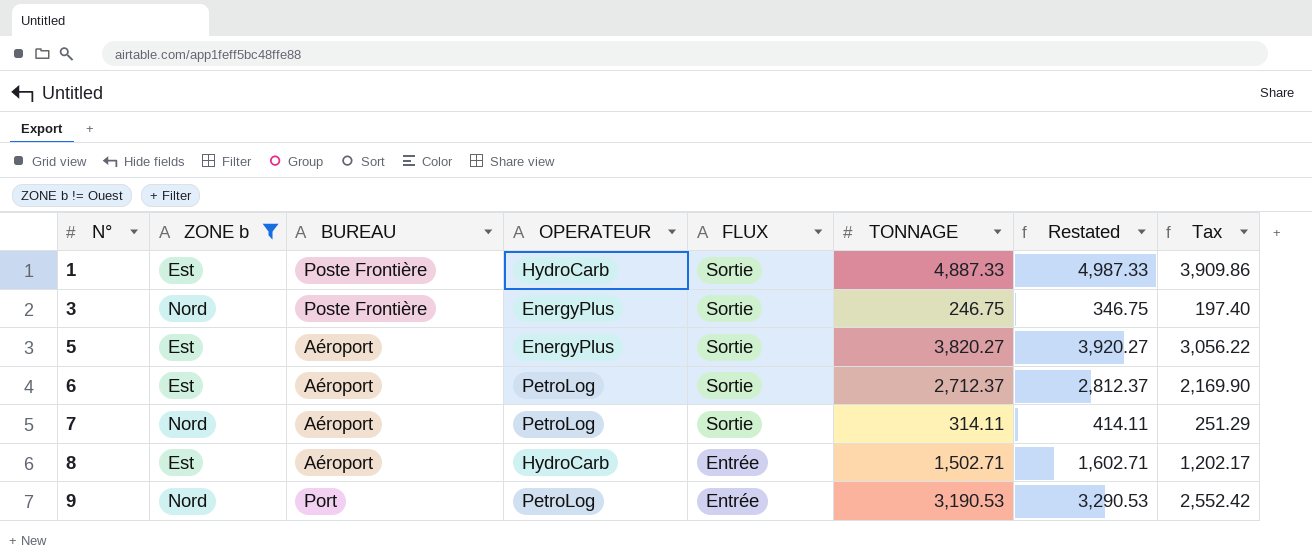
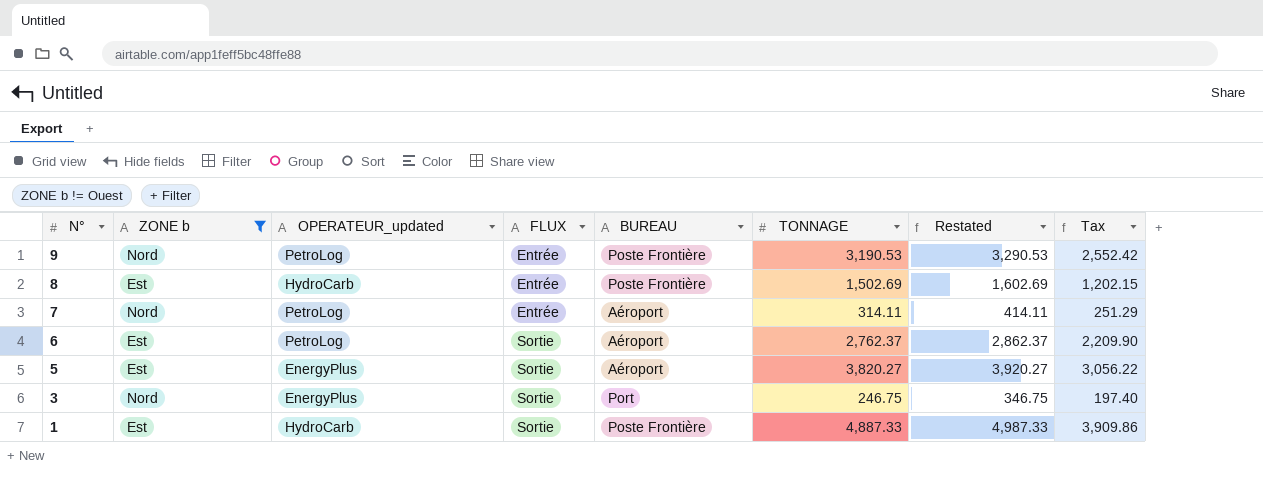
row order: N° ascending -> N° descending
column name: OPERATEUR -> OPERATEUR_updated
column BUREAU | position: 3 -> 5
9 | BUREAU: Port -> Poste Frontière
8 | BUREAU: Aéroport -> Poste Frontière
8 | TONNAGE: 1,502.71 -> 1,502.69
8 | Restated: 1,602.71 -> 1,602.69
8 | Tax: 1,202.17 -> 1,202.15
7 | FLUX: Sortie -> Entrée
6 | TONNAGE: 2,712.37 -> 2,762.37
6 | Restated: 2,812.37 -> 2,862.37
6 | Tax: 2,169.90 -> 2,209.90
3 | BUREAU: Poste Frontière -> Port

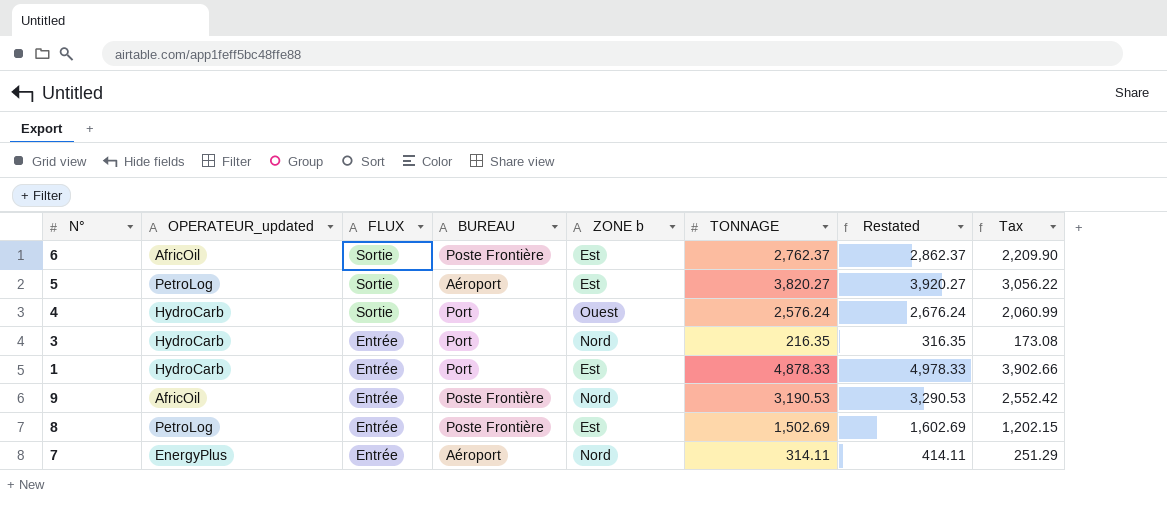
filter: ZONE b != Ouest -> none
row order: N° descending -> FLUX descending
column ZONE b | position: 2 -> 5
6 | OPERATEUR_updated: PetroLog -> AfricOil
6 | BUREAU: Aéroport -> Poste Frontière
5 | OPERATEUR_updated: EnergyPlus -> PetroLog
3 | OPERATEUR_updated: EnergyPlus -> HydroCarb
3 | FLUX: Sortie -> Entrée
3 | TONNAGE: 246.75 -> 216.35
3 | Restated: 346.75 -> 316.35
3 | Tax: 197.40 -> 173.08
1 | FLUX: Sortie -> Entrée
1 | BUREAU: Poste Frontière -> Port
1 | TONNAGE: 4,887.33 -> 4,878.33
1 | Restated: 4,987.33 -> 4,978.33
1 | Tax: 3,909.86 -> 3,902.66
9 | OPERATEUR_updated: PetroLog -> AfricOil
8 | OPERATEUR_updated: HydroCarb -> PetroLog
7 | OPERATEUR_updated: PetroLog -> EnergyPlus

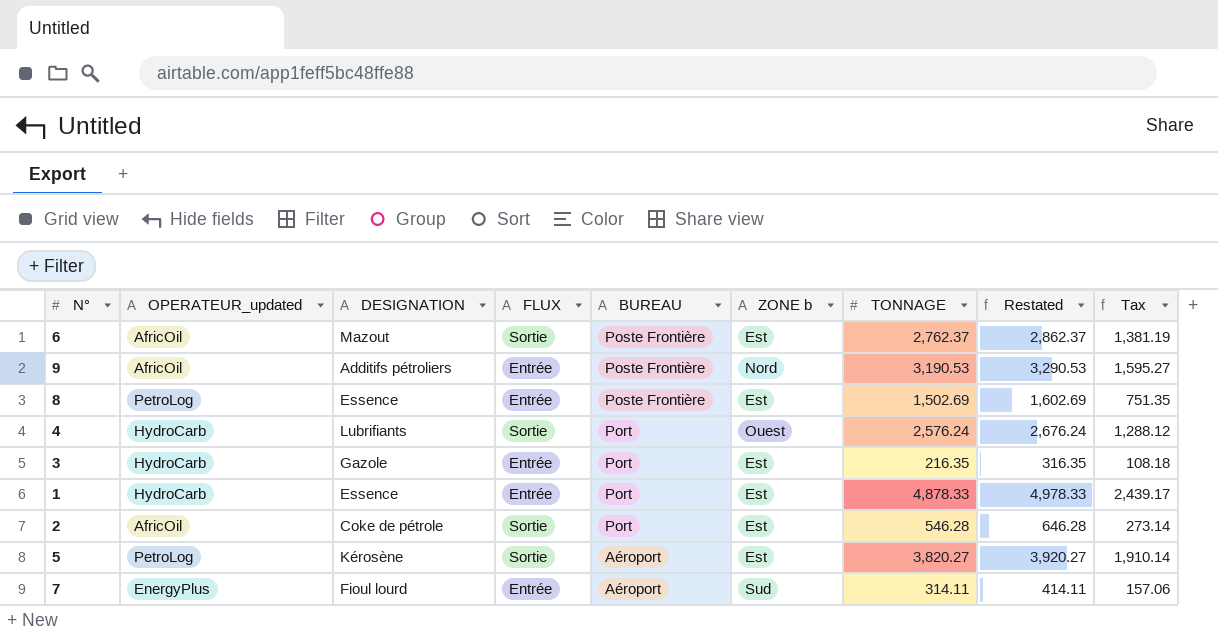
row order: FLUX descending -> BUREAU descending
column DESIGNATION | position: none -> 3
column Tax | formula: [TONNAGE] * 0.8 -> [TONNAGE] * 0.5
3 | ZONE b: Nord -> Est
row 2: none -> AfricOil | Coke de pétrole | Sortie | Port | Est | 546.28 | 646.28 | 273.14
7 | ZONE b: Nord -> Sud

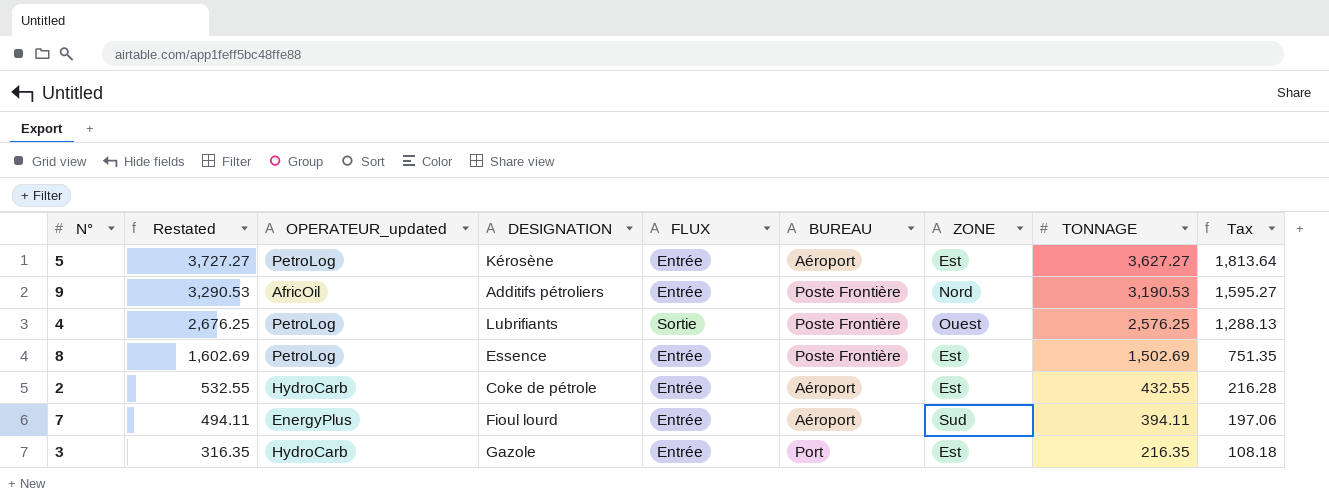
row order: BUREAU descending -> Restated descending
column Restated | position: 8 -> 2
column name: ZONE b -> ZONE
row 6: AfricOil | Mazout | Sortie | Poste Frontière | Est | 2,762.37 | 2,862.37 | 1,381.19 -> none
row 1: HydroCarb | Essence | Entrée | Port | Est | 4,878.33 | 4,978.33 | 2,439.17 -> none
5 | Restated: 3,920.27 -> 3,727.27
5 | FLUX: Sortie -> Entrée
5 | TONNAGE: 3,820.27 -> 3,627.27
5 | Tax: 1,910.14 -> 1,813.64
4 | Restated: 2,676.24 -> 2,676.25
4 | OPERATEUR_updated: HydroCarb -> PetroLog
4 | BUREAU: Port -> Poste Frontière
4 | TONNAGE: 2,576.24 -> 2,576.25
4 | Tax: 1,288.12 -> 1,288.13
2 | Restated: 646.28 -> 532.55
2 | OPERATEUR_updated: AfricOil -> HydroCarb
2 | FLUX: Sortie -> Entrée
2 | BUREAU: Port -> Aéroport
2 | TONNAGE: 546.28 -> 432.55
2 | Tax: 273.14 -> 216.28
7 | Restated: 414.11 -> 494.11
7 | TONNAGE: 314.11 -> 394.11
7 | Tax: 157.06 -> 197.06

